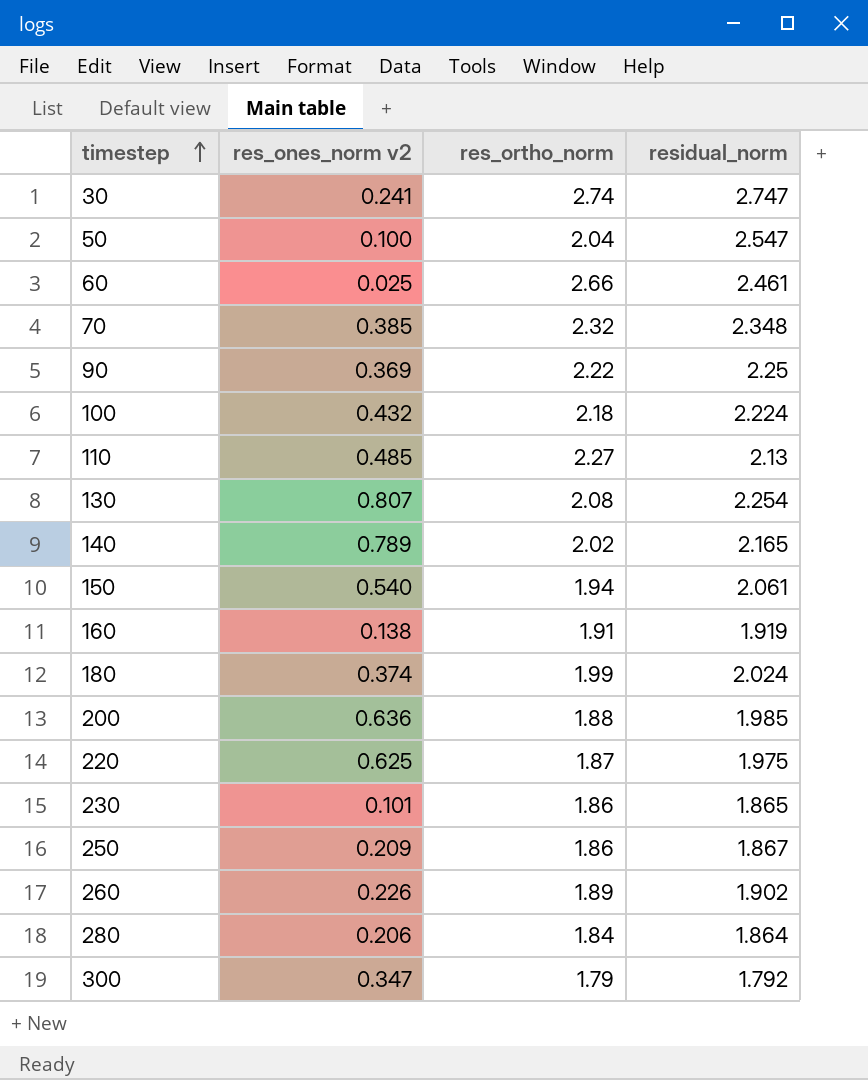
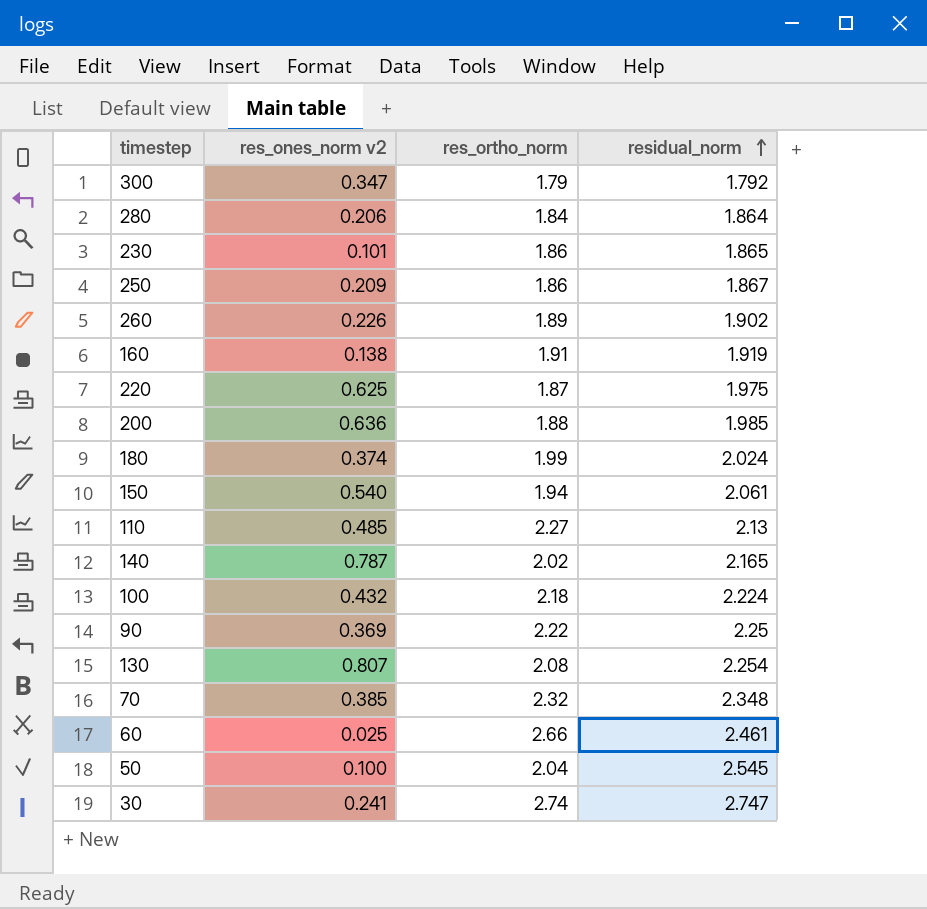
row order: timestep ascending -> residual_norm ascending
140 | res_ones_norm v2: 0.789 -> 0.787
50 | residual_norm: 2.547 -> 2.545

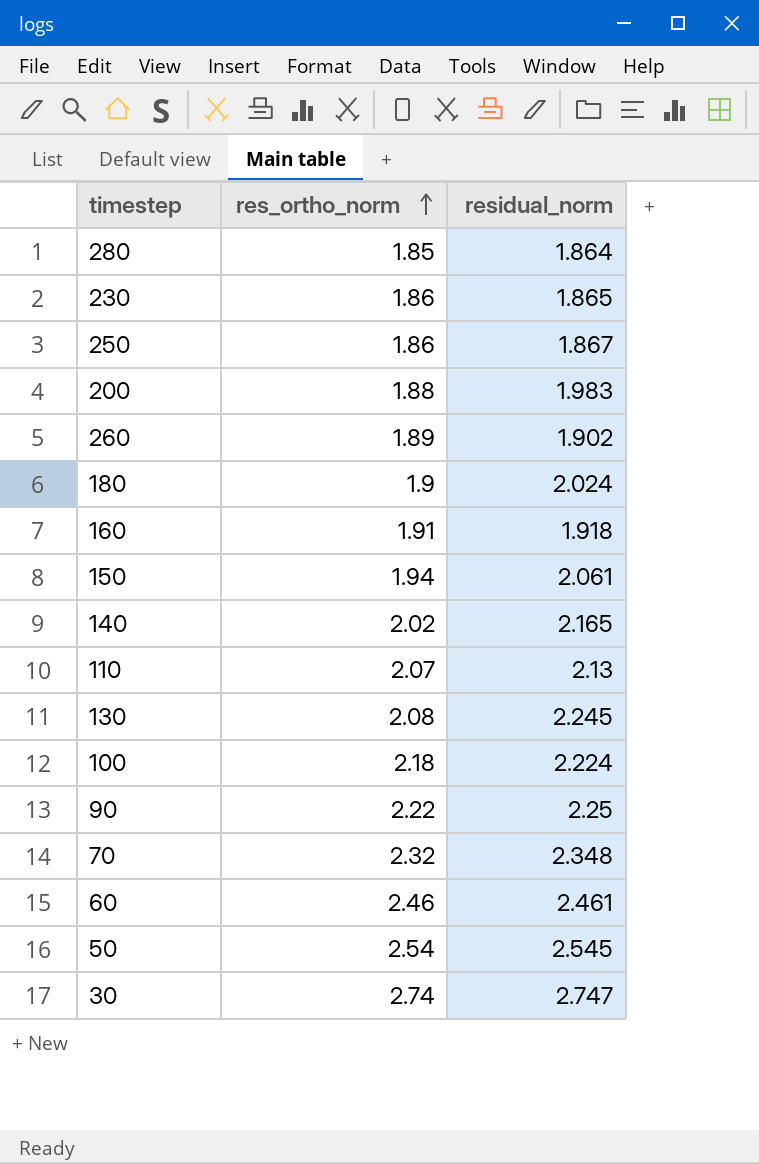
row order: residual_norm ascending -> res_ortho_norm ascending
column res_ones_norm v2 | position: 2 -> none
row 300: 0.347 | 1.79 | 1.792 -> none
row 220: 0.625 | 1.87 | 1.975 -> none
280 | res_ortho_norm: 1.84 -> 1.85
200 | residual_norm: 1.985 -> 1.983
180 | res_ortho_norm: 1.99 -> 1.9
160 | residual_norm: 1.919 -> 1.918
110 | res_ortho_norm: 2.27 -> 2.07
130 | residual_norm: 2.254 -> 2.245
60 | res_ortho_norm: 2.66 -> 2.46
50 | res_ortho_norm: 2.04 -> 2.54

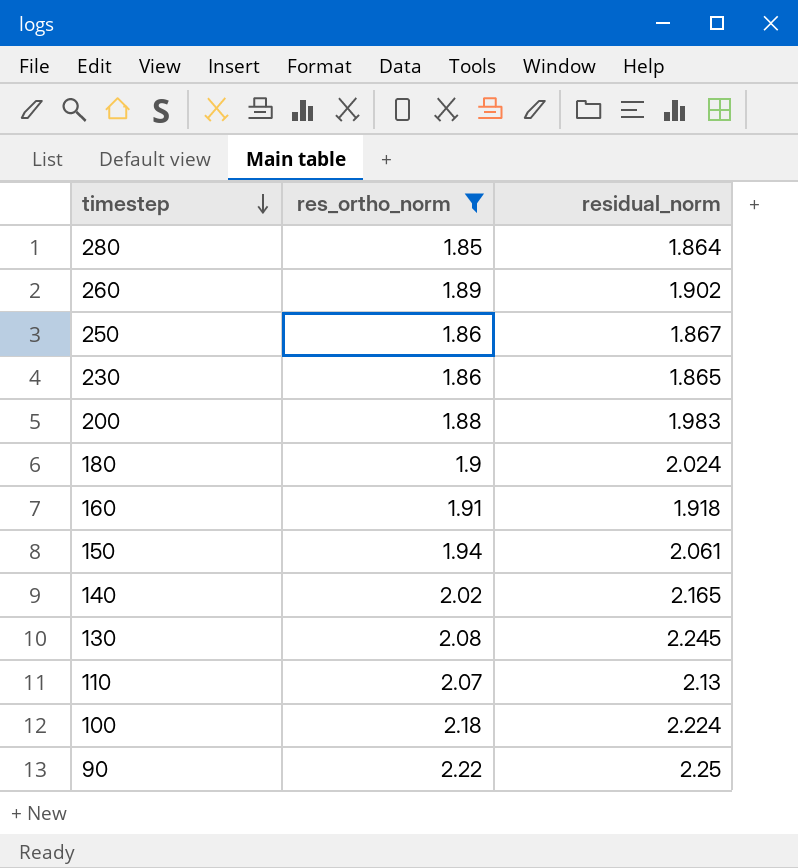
filter: none -> res_ortho_norm <= 2.22
row order: res_ortho_norm ascending -> timestep descending

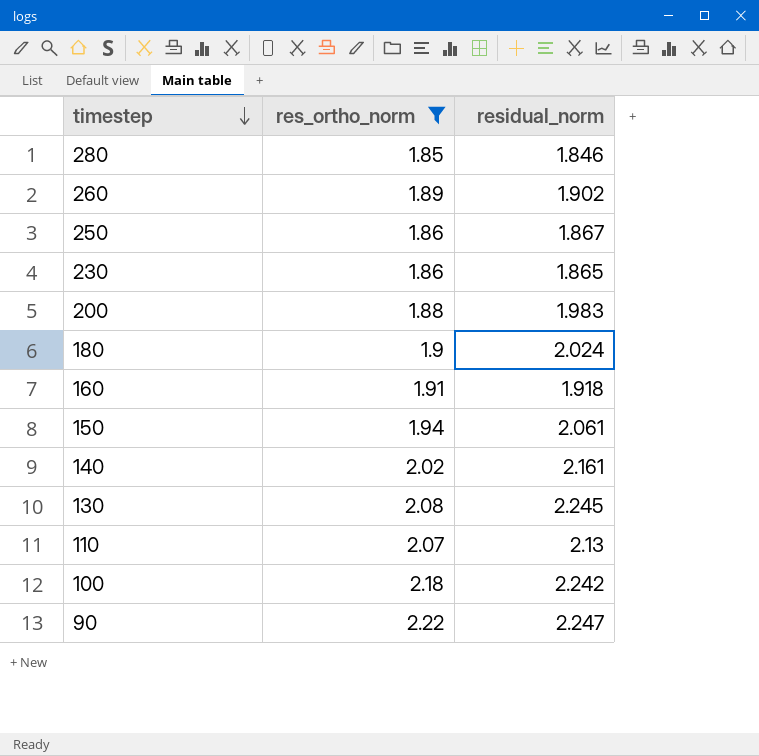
280 | residual_norm: 1.864 -> 1.846
140 | residual_norm: 2.165 -> 2.161
100 | residual_norm: 2.224 -> 2.242
90 | residual_norm: 2.25 -> 2.247

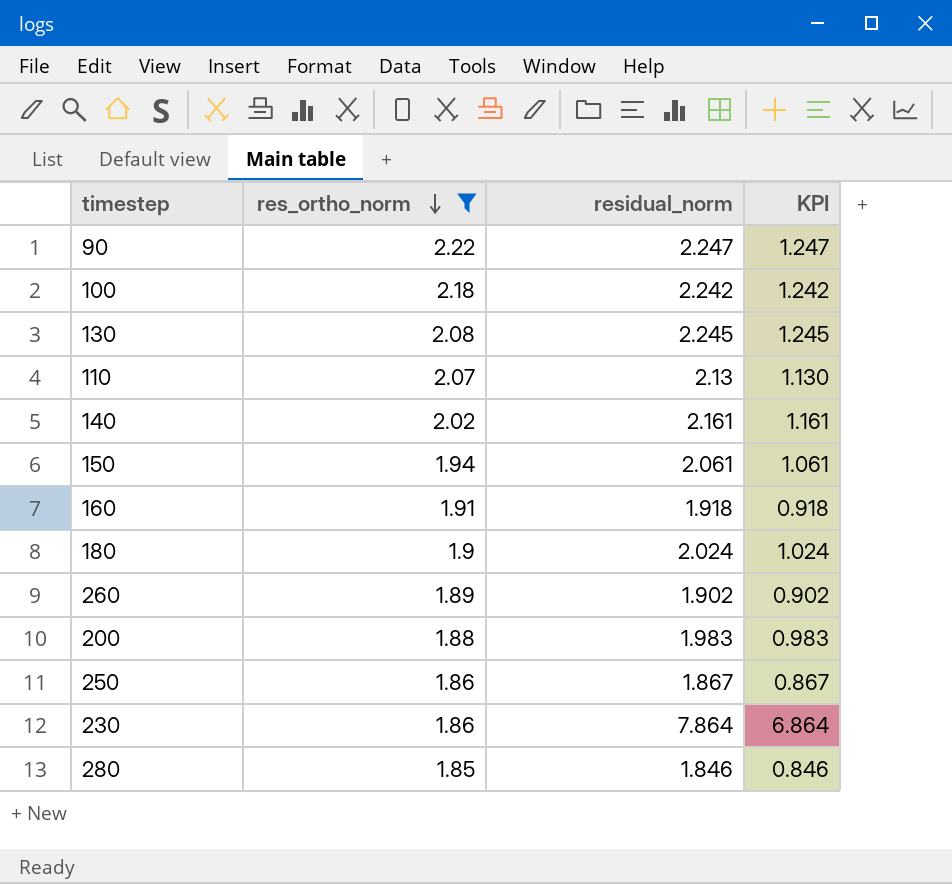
row order: timestep descending -> res_ortho_norm descending
column KPI | formula: none -> [residual_norm] - 1
230 | residual_norm: 1.865 -> 7.864

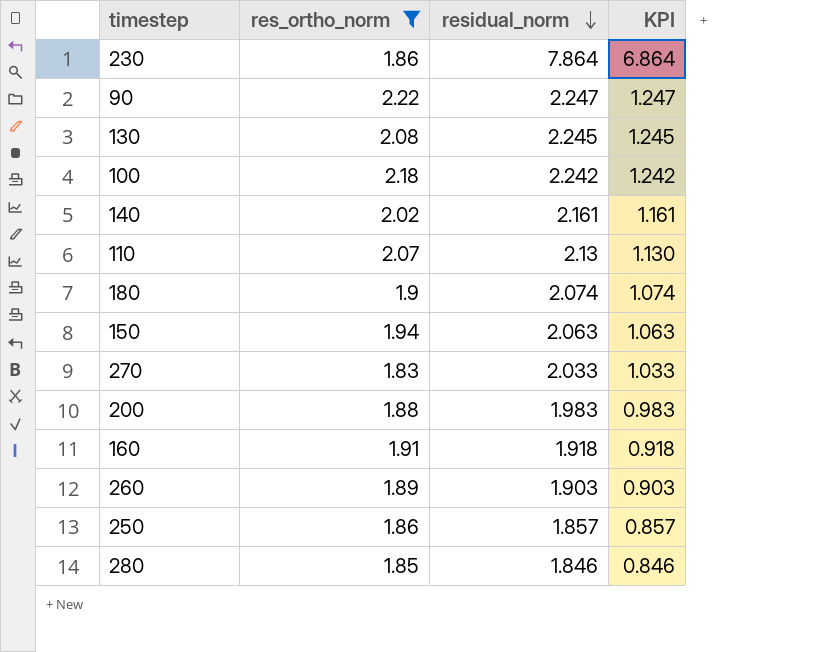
row order: res_ortho_norm descending -> residual_norm descending
180 | residual_norm: 2.024 -> 2.074
180 | KPI: 1.024 -> 1.074
150 | residual_norm: 2.061 -> 2.063
150 | KPI: 1.061 -> 1.063
row 270: none -> 1.83 | 2.033 | 1.033
260 | residual_norm: 1.902 -> 1.903
260 | KPI: 0.902 -> 0.903
250 | residual_norm: 1.867 -> 1.857
250 | KPI: 0.867 -> 0.857

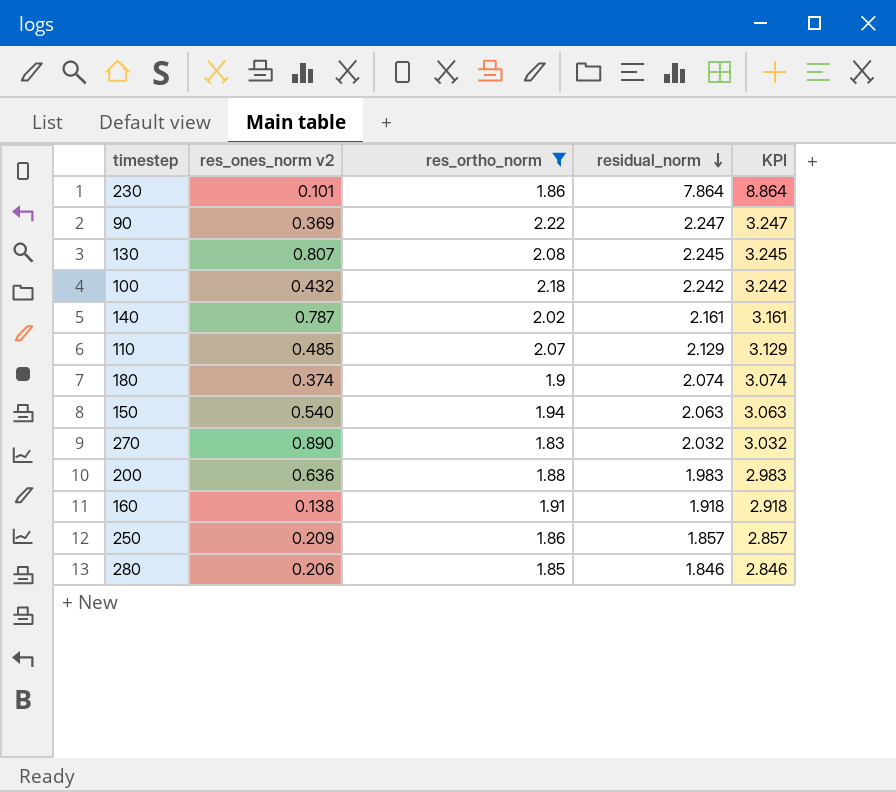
column res_ones_norm v2 | position: none -> 2
column KPI | formula: [residual_norm] - 1 -> [residual_norm] + 1
row 260: 1.89 | 1.903 | 0.903 -> none
110 | residual_norm: 2.13 -> 2.129
270 | residual_norm: 2.033 -> 2.032

